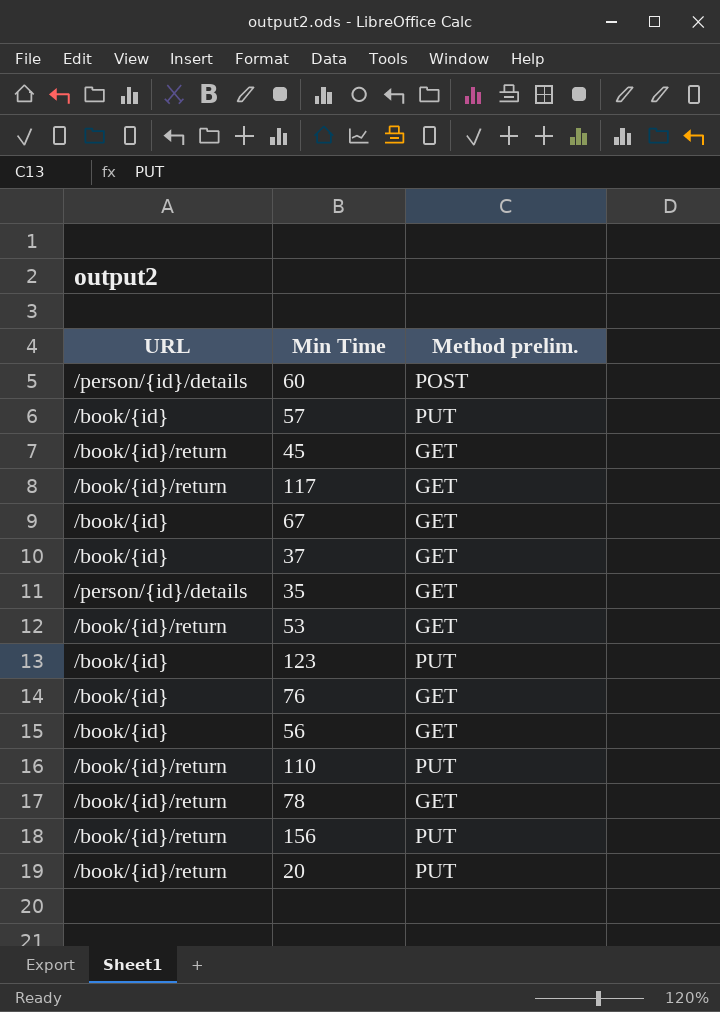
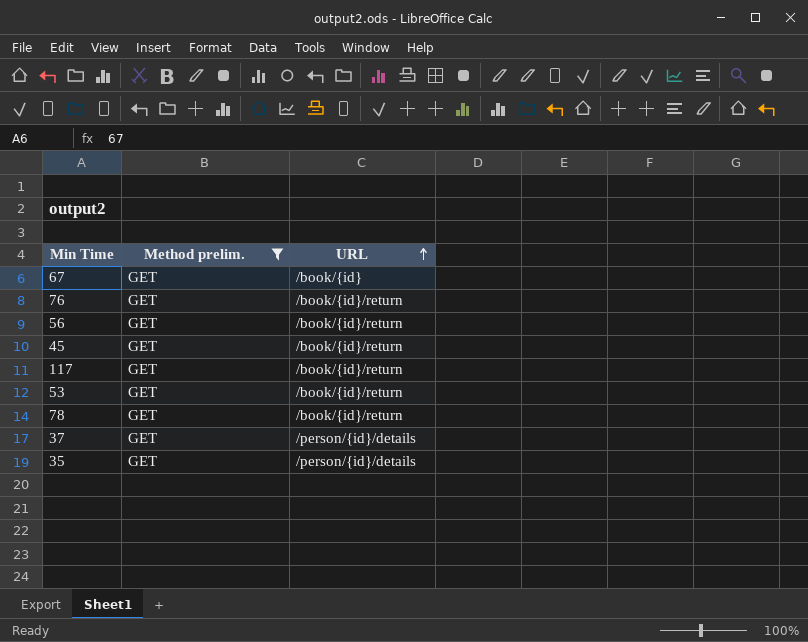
filter: none -> Method prelim. = GET
row order: none -> URL ascending
column URL | position: 1 -> 3
76 | URL: /book/{id} -> /book/{id}/return
56 | URL: /book/{id} -> /book/{id}/return
37 | URL: /book/{id} -> /person/{id}/details

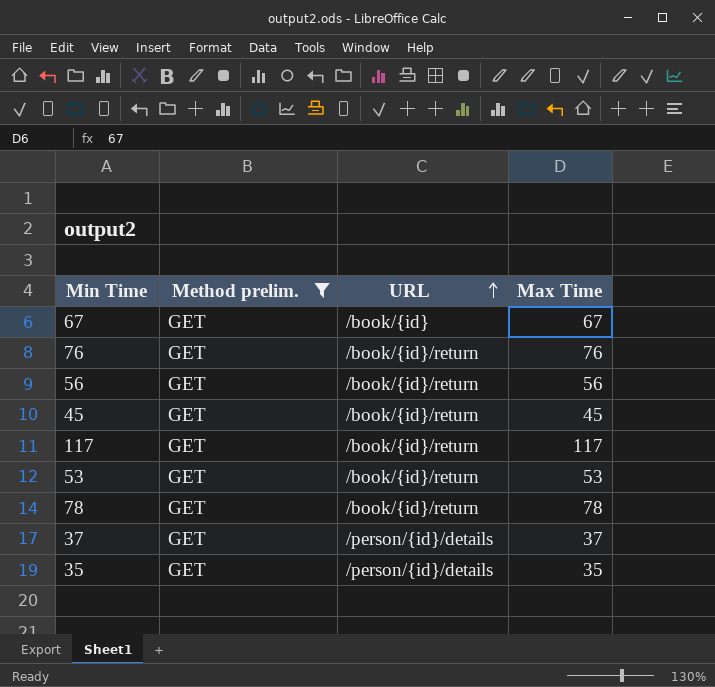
column Max Time | position: none -> 4

